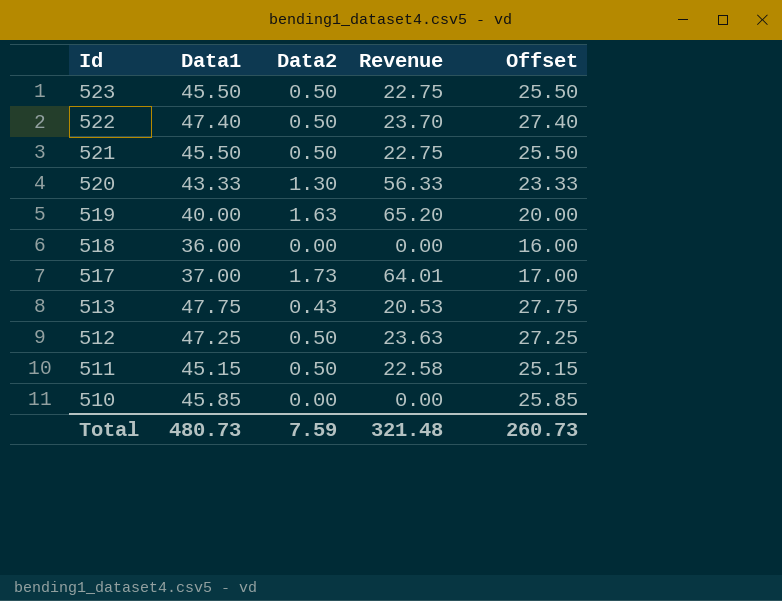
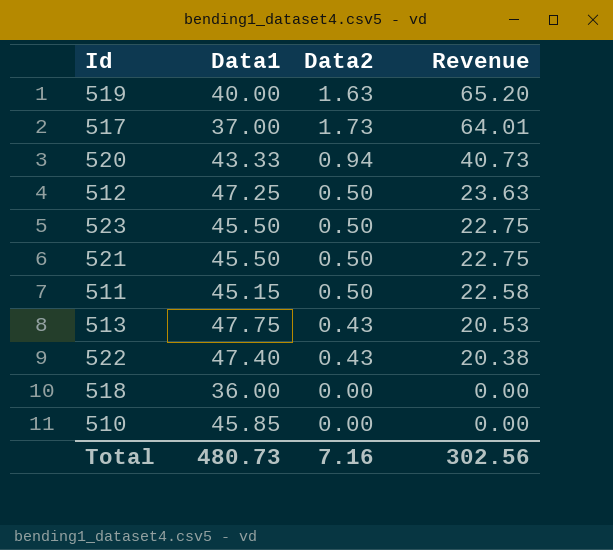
row order: Id descending -> Revenue descending
column Offset | formula: [Data1] - 20 -> none
520 | Data2: 1.30 -> 0.94
520 | Revenue: 56.33 -> 40.73
522 | Data2: 0.50 -> 0.43
522 | Revenue: 23.70 -> 20.38
Total | Data2: 7.59 -> 7.16
Total | Revenue: 321.48 -> 302.56

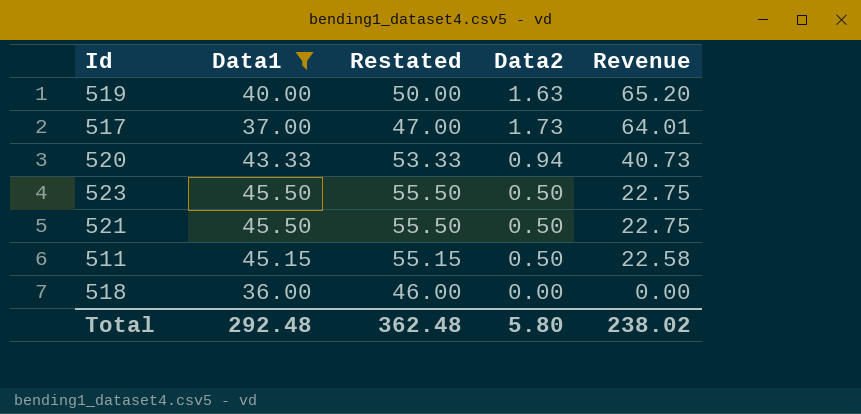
filter: none -> Data1 <= 45.50
column Restated | formula: none -> [Data1] + 10
Total | Data1: 480.73 -> 292.48
Total | Data2: 7.16 -> 5.80
Total | Revenue: 302.56 -> 238.02

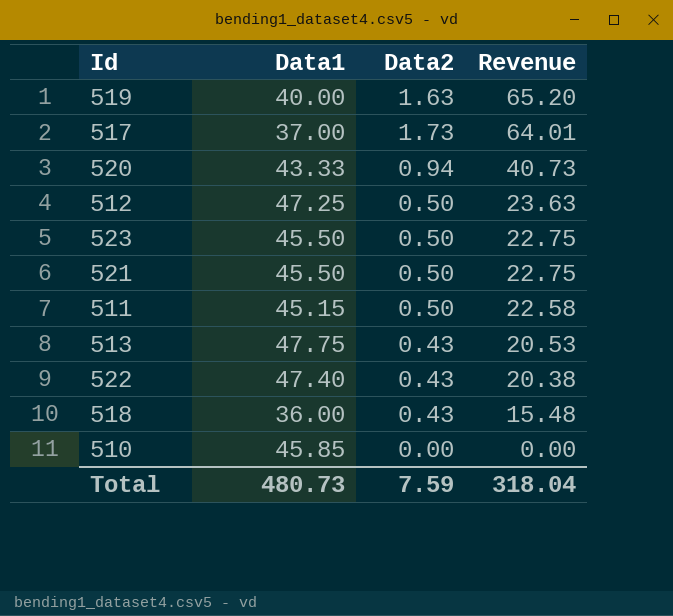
filter: Data1 <= 45.50 -> none
column Restated | formula: [Data1] + 10 -> none
518 | Data2: 0.00 -> 0.43
518 | Revenue: 0.00 -> 15.48
Total | Data1: 292.48 -> 480.73
Total | Data2: 5.80 -> 7.59
Total | Revenue: 238.02 -> 318.04

